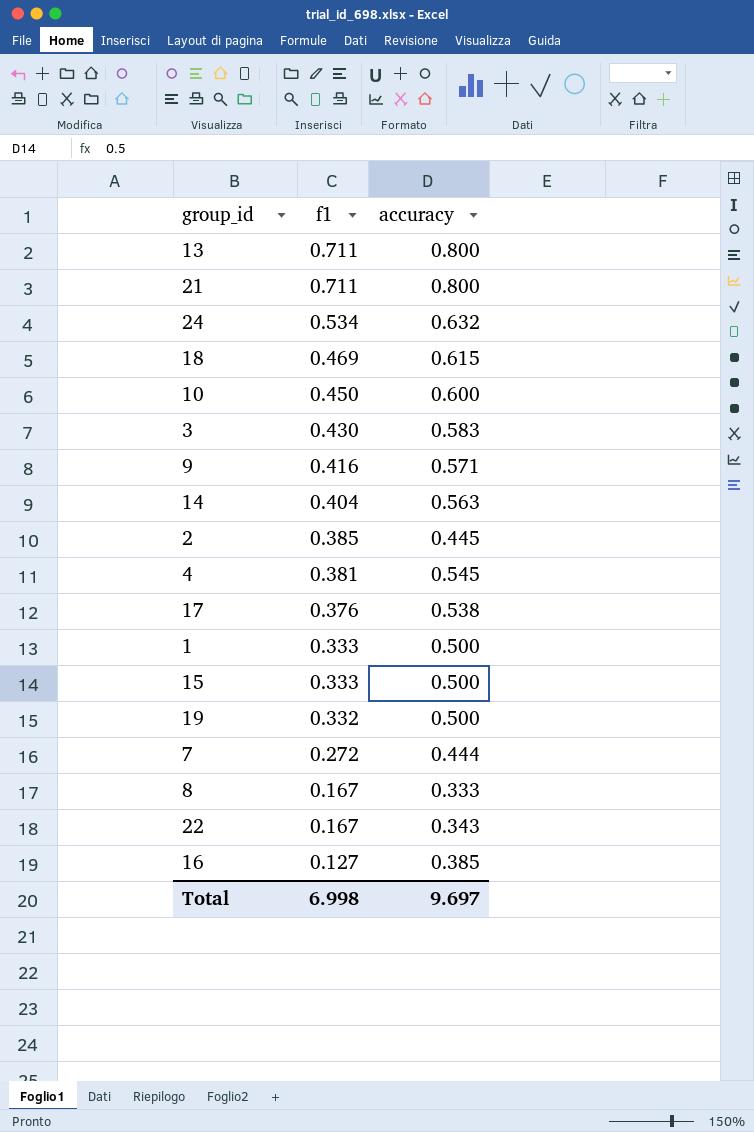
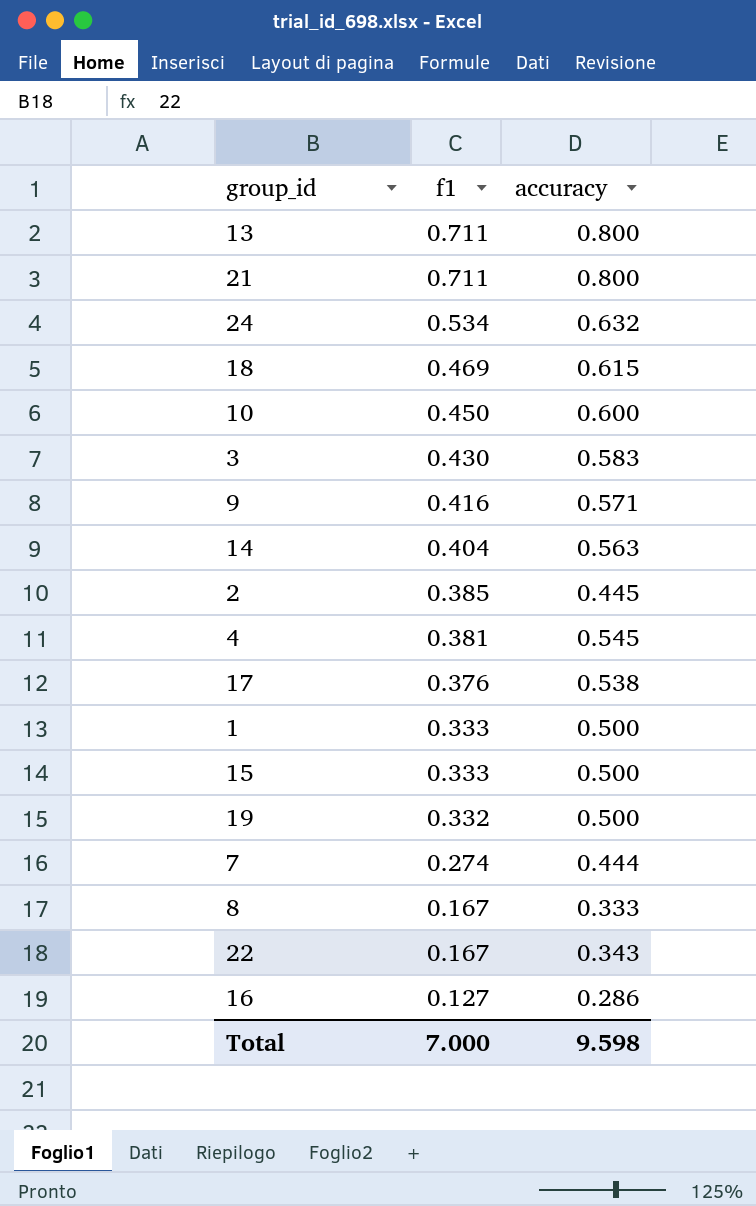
7 | f1: 0.272 -> 0.274
16 | accuracy: 0.385 -> 0.286
Total | f1: 6.998 -> 7.000
Total | accuracy: 9.697 -> 9.598

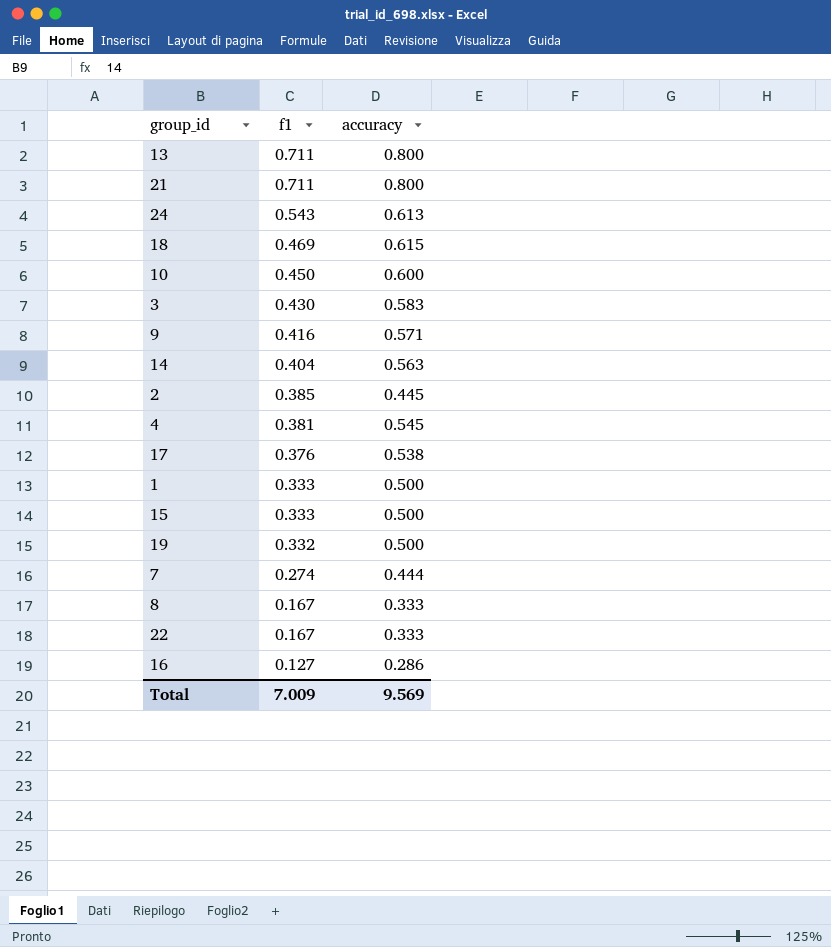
24 | f1: 0.534 -> 0.543
24 | accuracy: 0.632 -> 0.613
22 | accuracy: 0.343 -> 0.333
Total | f1: 7.000 -> 7.009
Total | accuracy: 9.598 -> 9.569

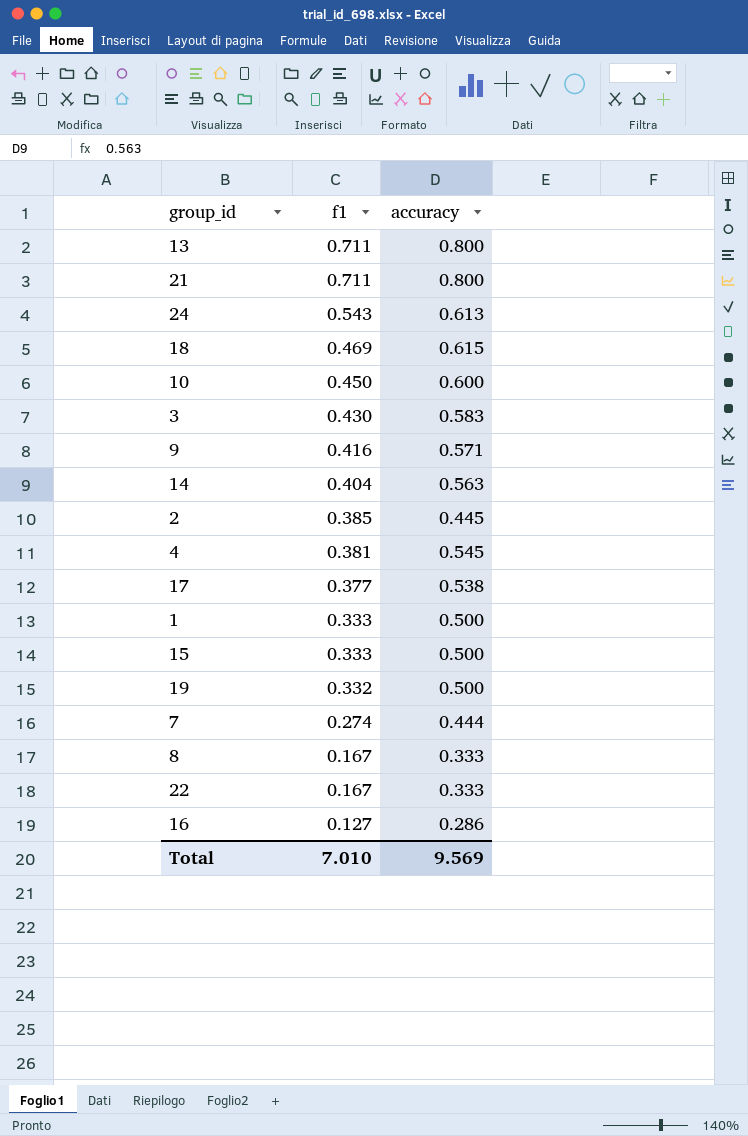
17 | f1: 0.376 -> 0.377
Total | f1: 7.009 -> 7.010

